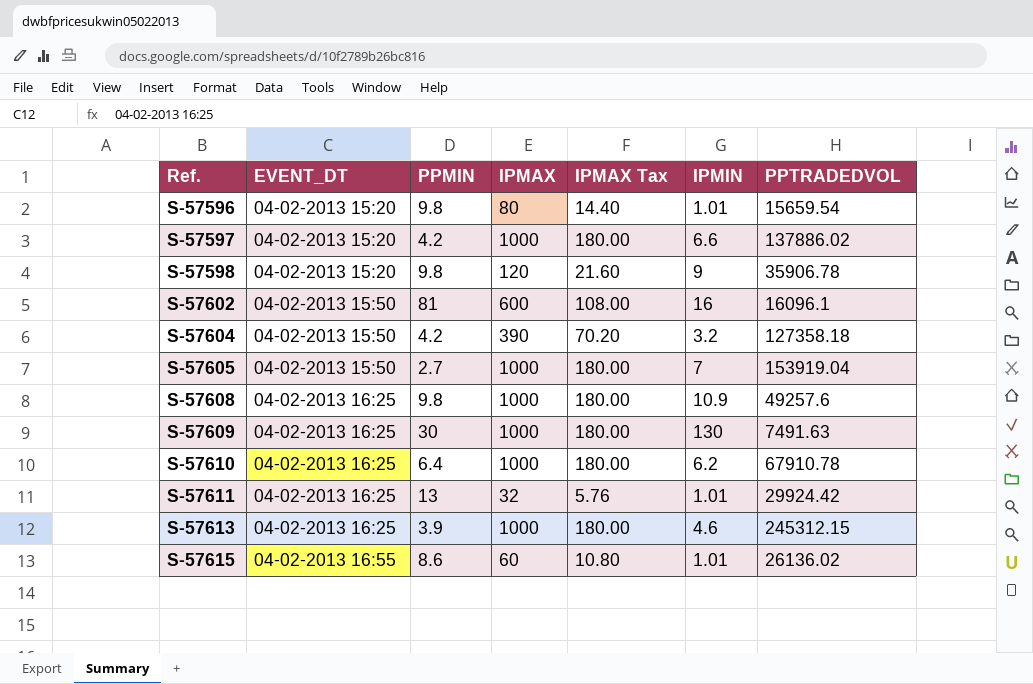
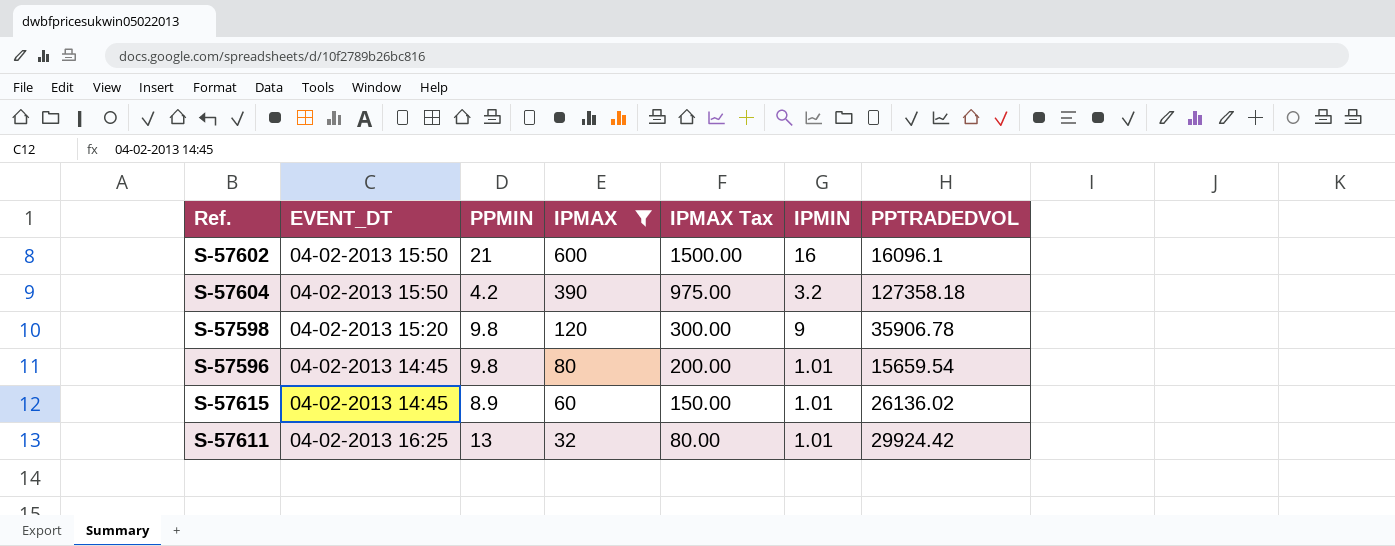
filter: none -> IPMAX != 1000
row order: Ref. ascending -> IPMAX descending
column IPMAX Tax | formula: [IPMAX] * 0.18 -> [IPMAX] * 2.5
S-57602 | PPMIN: 81 -> 21
S-57596 | EVENT_DT: 04-02-2013 15:20 -> 04-02-2013 14:45
S-57615 | EVENT_DT: 04-02-2013 16:55 -> 04-02-2013 14:45
S-57615 | PPMIN: 8.6 -> 8.9

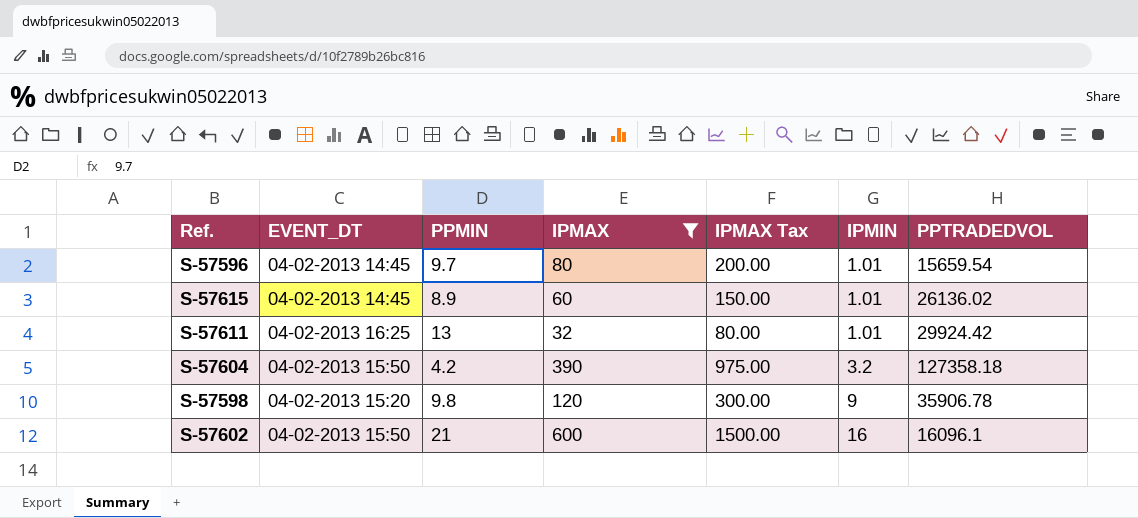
row order: IPMAX descending -> IPMIN ascending
S-57596 | PPMIN: 9.8 -> 9.7

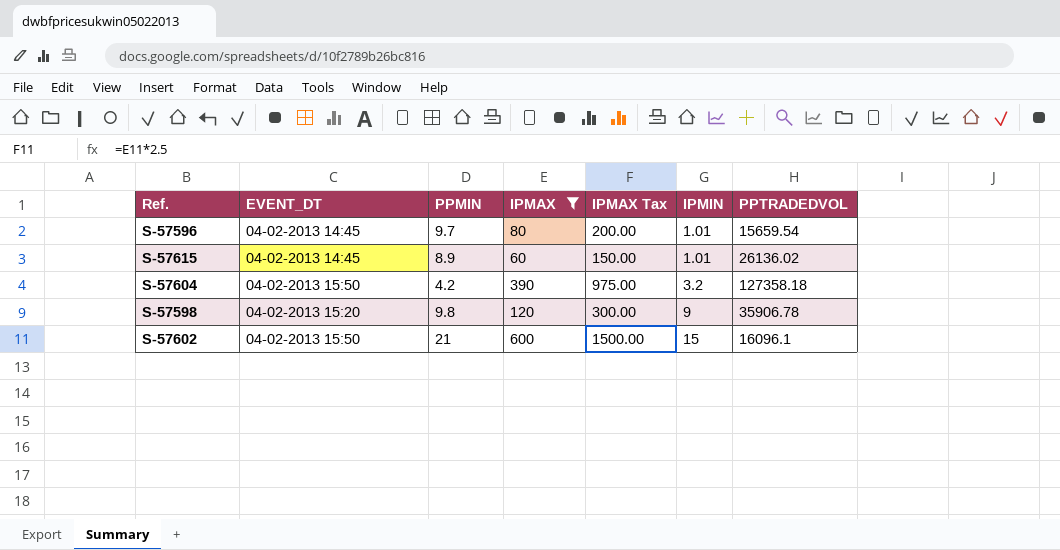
row S-57611: 04-02-2013 16:25 | 13 | 32 | 80.00 | 1.01 | 29924.42 -> none
S-57602 | IPMIN: 16 -> 15

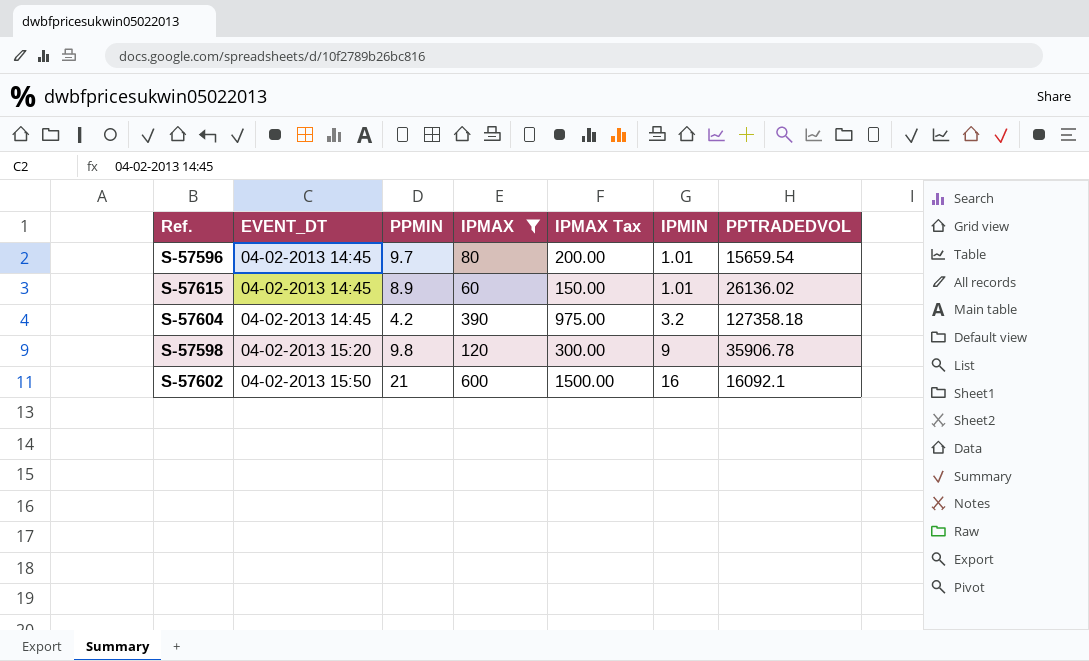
S-57604 | EVENT_DT: 04-02-2013 15:50 -> 04-02-2013 14:45
S-57602 | IPMIN: 15 -> 16
S-57602 | PPTRADEDVOL: 16096.1 -> 16092.1

